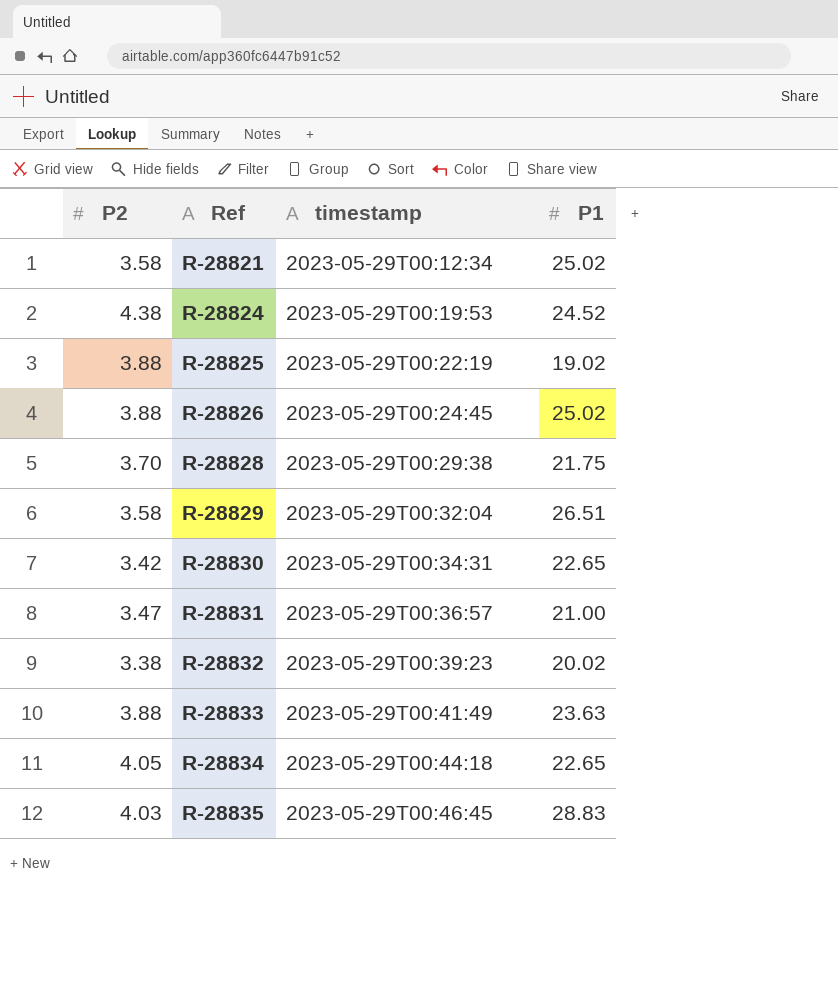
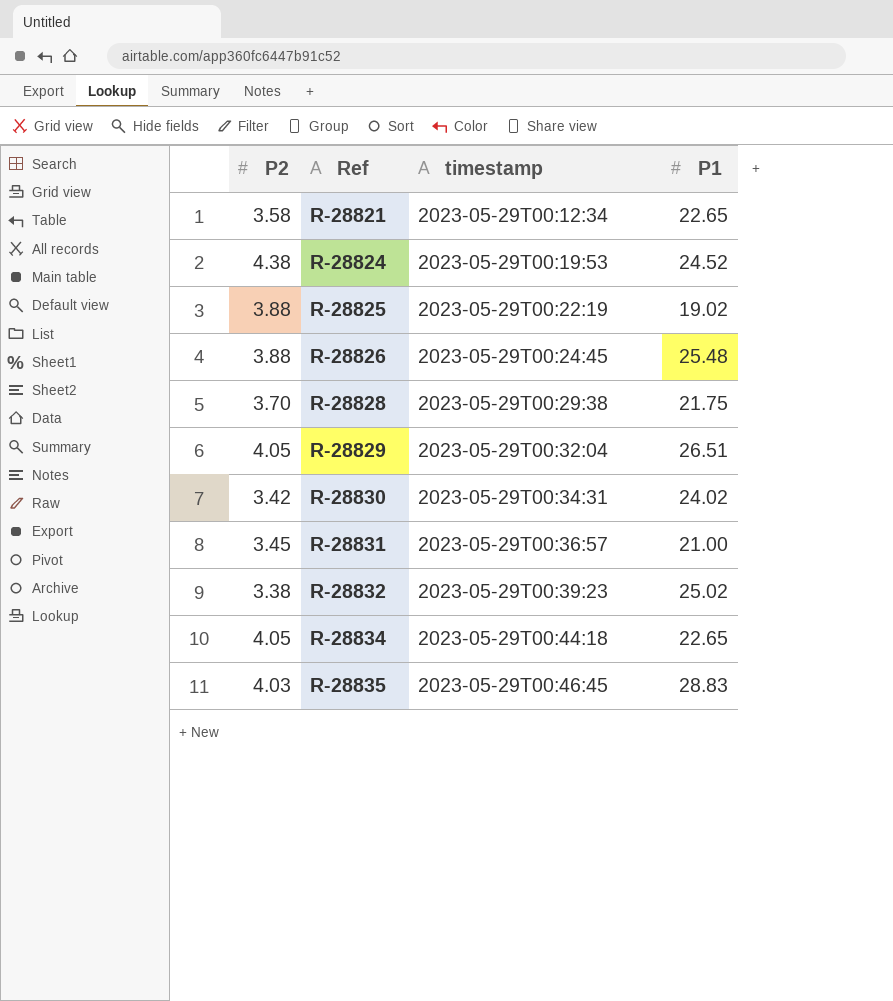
row R-28833: 3.88 | 2023-05-29T00:41:49 | 23.63 -> none
R-28821 | P1: 25.02 -> 22.65
R-28826 | P1: 25.02 -> 25.48
R-28829 | P2: 3.58 -> 4.05
R-28830 | P1: 22.65 -> 24.02
R-28831 | P2: 3.47 -> 3.45
R-28832 | P1: 20.02 -> 25.02

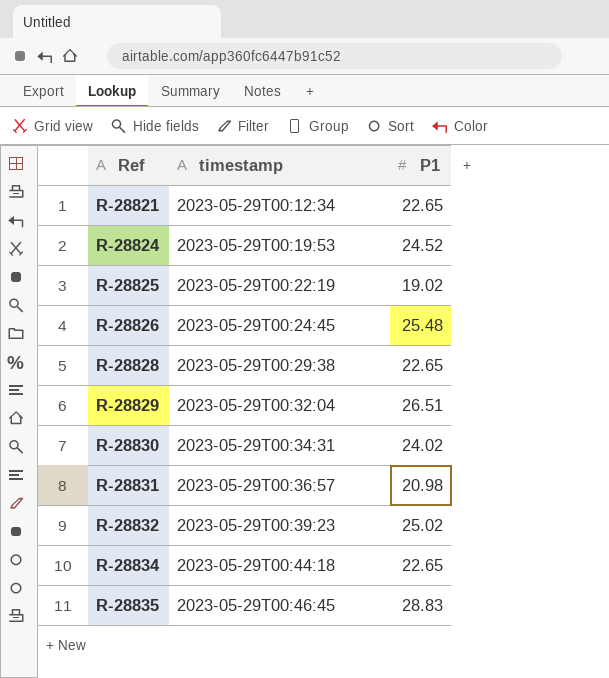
column P2 | position: 1 -> none
R-28828 | P1: 21.75 -> 22.65
R-28831 | P1: 21.00 -> 20.98

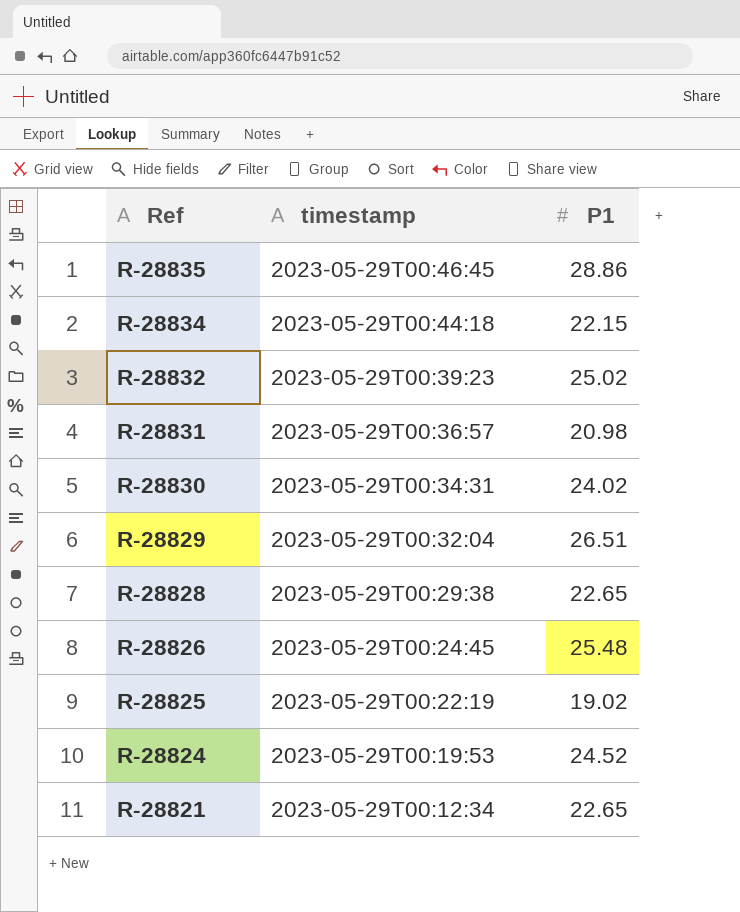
row order: Ref ascending -> Ref descending
R-28835 | P1: 28.83 -> 28.86
R-28834 | P1: 22.65 -> 22.15

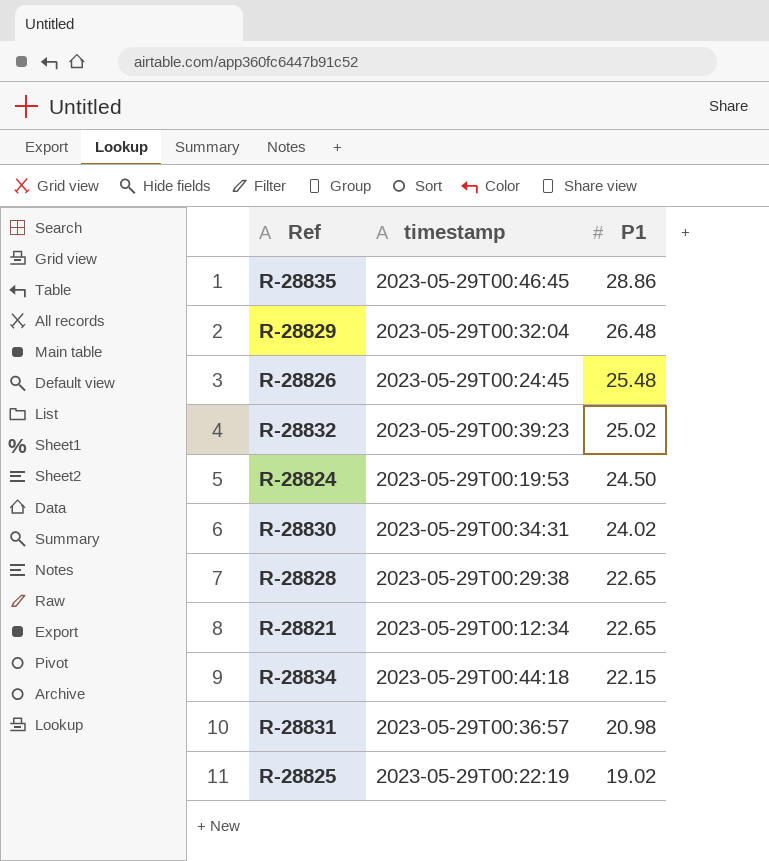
row order: Ref descending -> P1 descending
R-28829 | P1: 26.51 -> 26.48
R-28824 | P1: 24.52 -> 24.50

